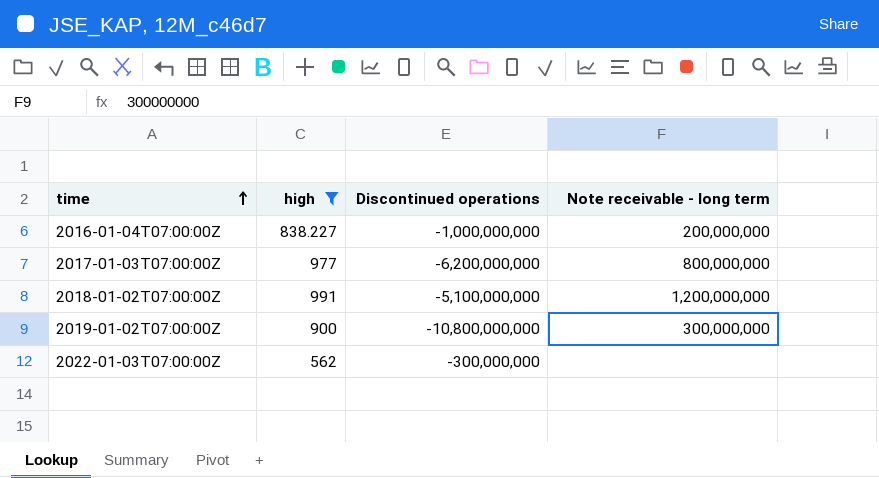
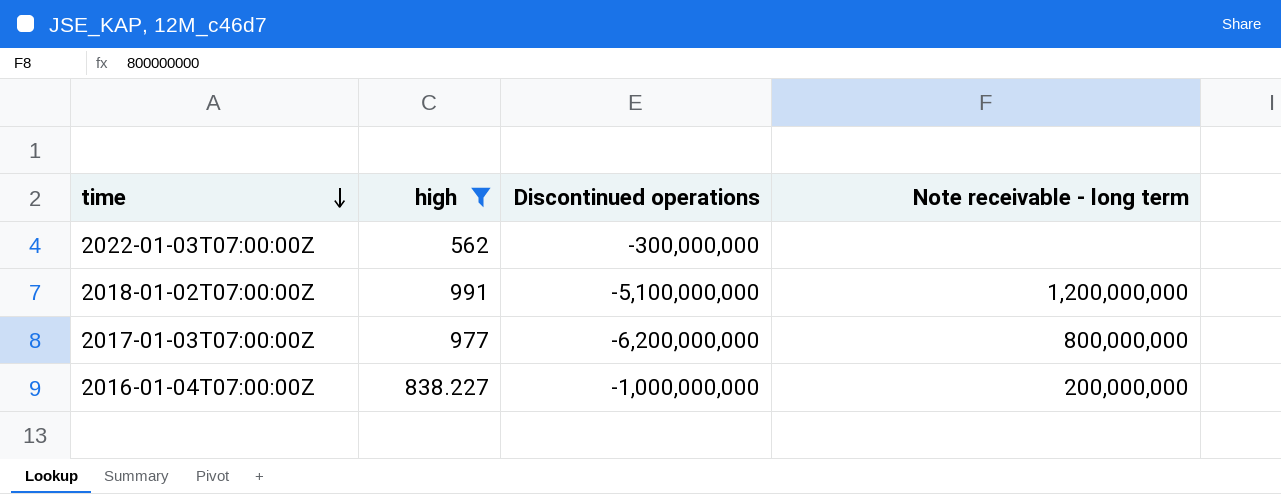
row order: time ascending -> time descending
row 2019-01-02T07:00:00Z: 900 | -10,800,000,000 | 300,000,000 -> none

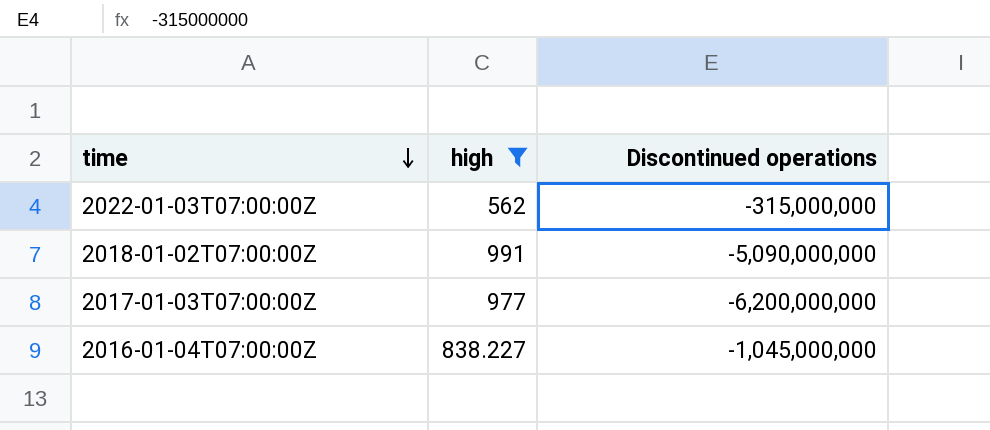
column Note receivable - long term | position: 4 -> none
2022-01-03T07:00:00Z | Discontinued operations: -300,000,000 -> -315,000,000
2018-01-02T07:00:00Z | Discontinued operations: -5,100,000,000 -> -5,090,000,000
2016-01-04T07:00:00Z | Discontinued operations: -1,000,000,000 -> -1,045,000,000

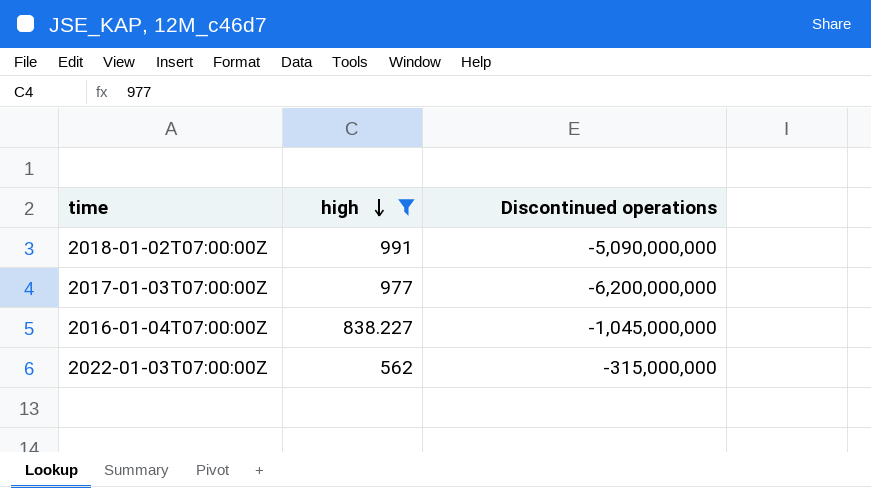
row order: time descending -> high descending

